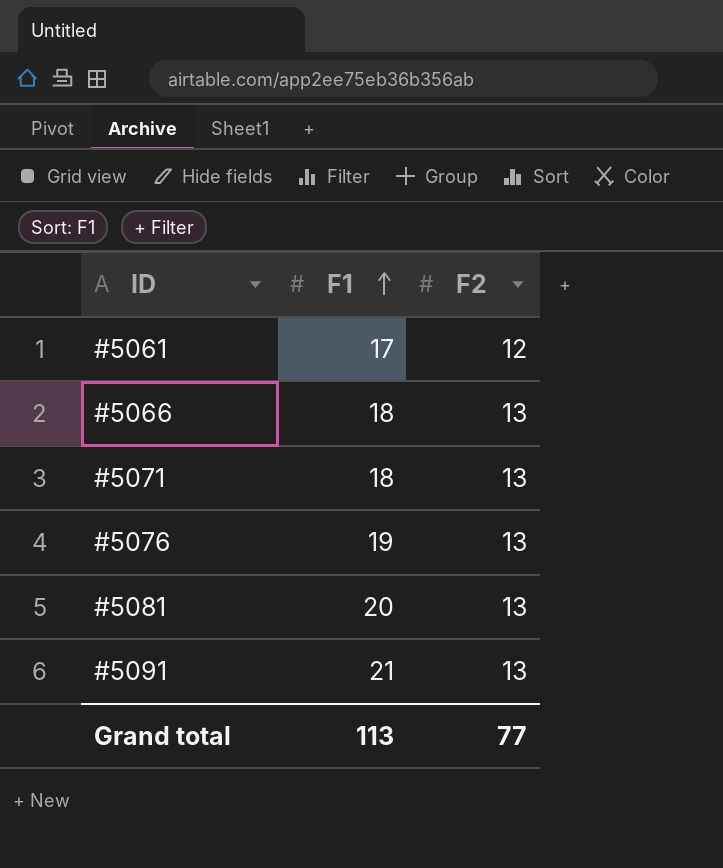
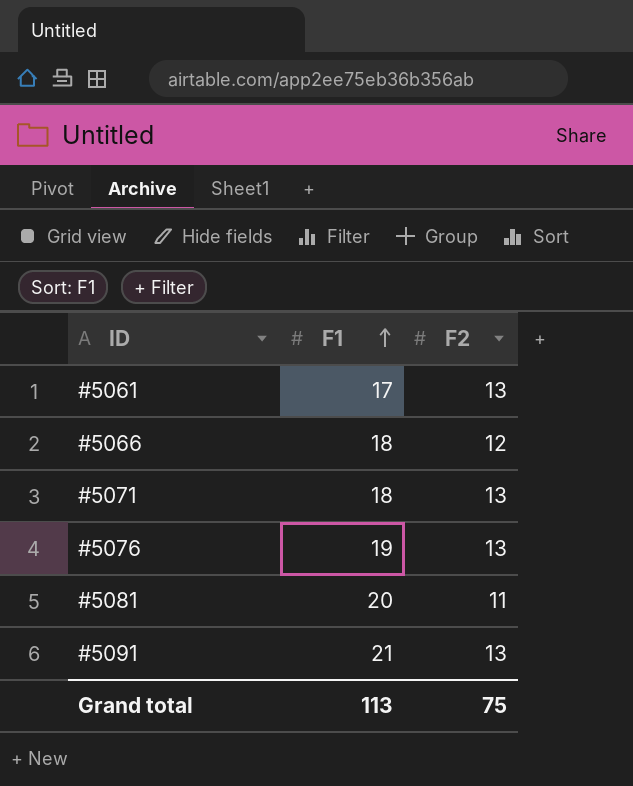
#5061 | F2: 12 -> 13
#5066 | F2: 13 -> 12
#5081 | F2: 13 -> 11
Grand total | F2: 77 -> 75

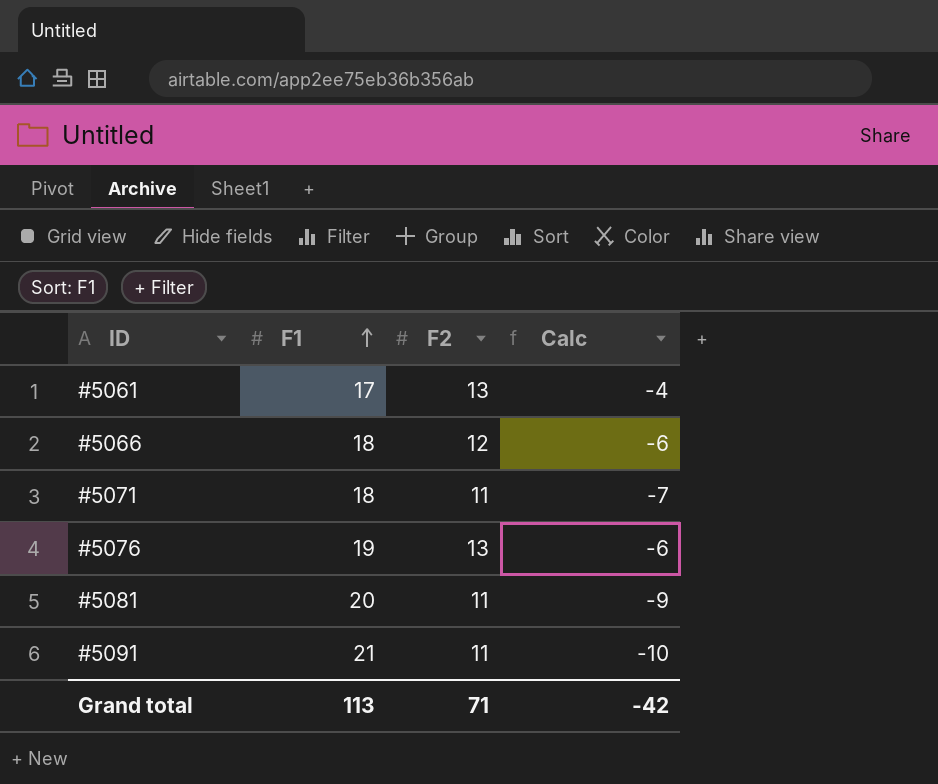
column Calc | formula: none -> [F2] - [F1]
#5071 | F2: 13 -> 11
#5091 | F2: 13 -> 11
Grand total | F2: 75 -> 71

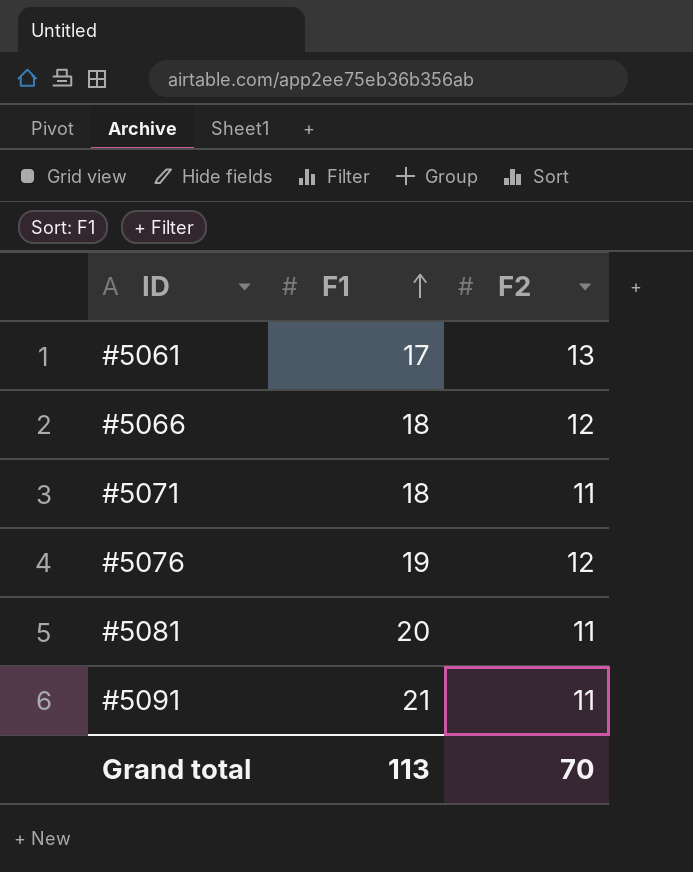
column Calc | formula: [F2] - [F1] -> none
#5076 | F2: 13 -> 12
Grand total | F2: 71 -> 70

